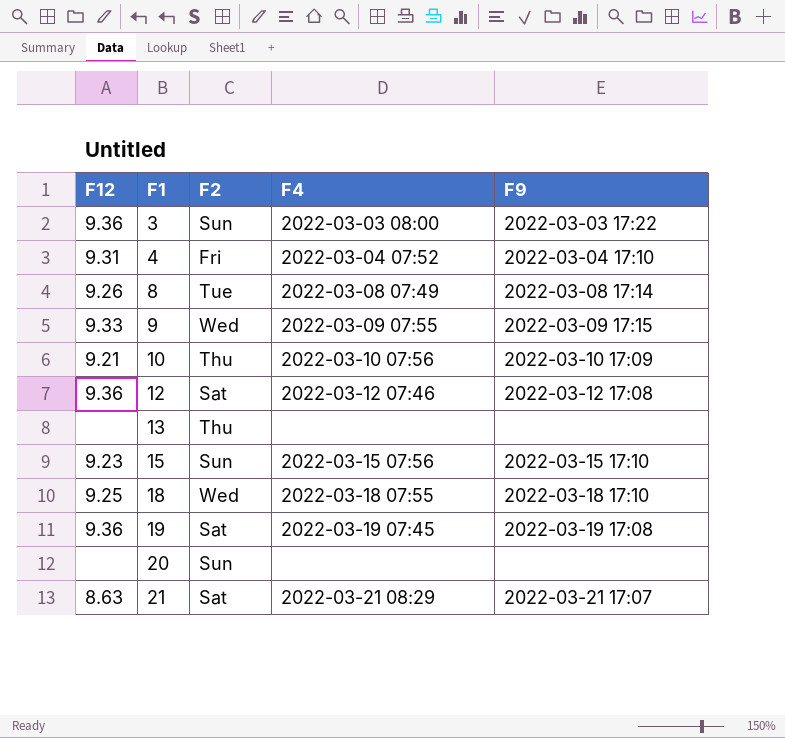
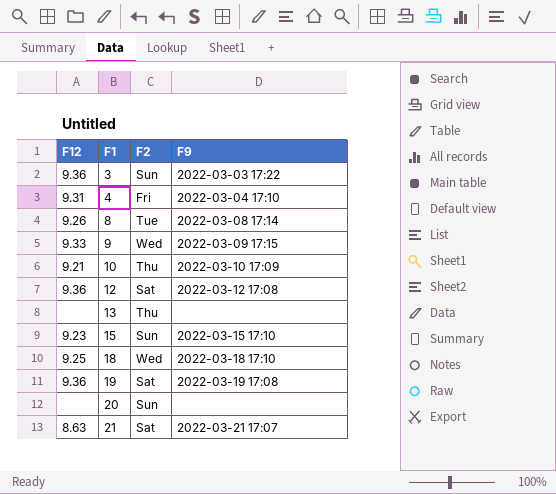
column F4 | position: 4 -> none

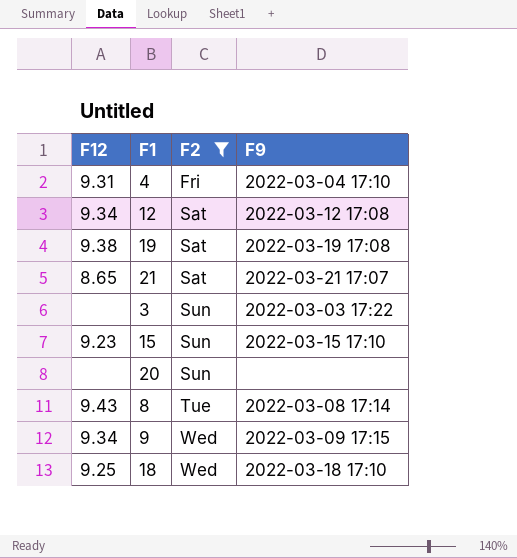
filter: none -> F2 != Thu
row order: F1 ascending -> F2 ascending
12 | F12: 9.36 -> 9.34
19 | F12: 9.36 -> 9.38
21 | F12: 8.63 -> 8.65
3 | F12: 9.36 -> none
8 | F12: 9.26 -> 9.43
9 | F12: 9.33 -> 9.34

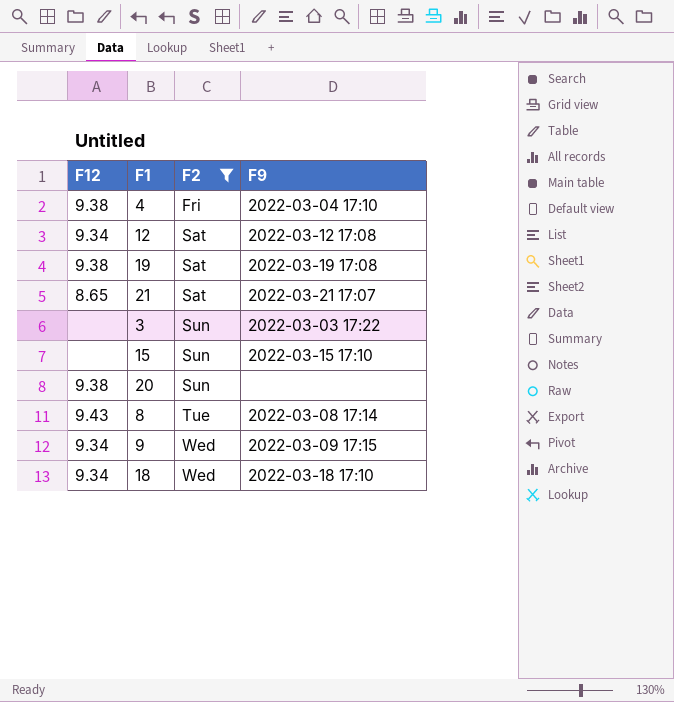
4 | F12: 9.31 -> 9.38
15 | F12: 9.23 -> none
20 | F12: none -> 9.38
18 | F12: 9.25 -> 9.34

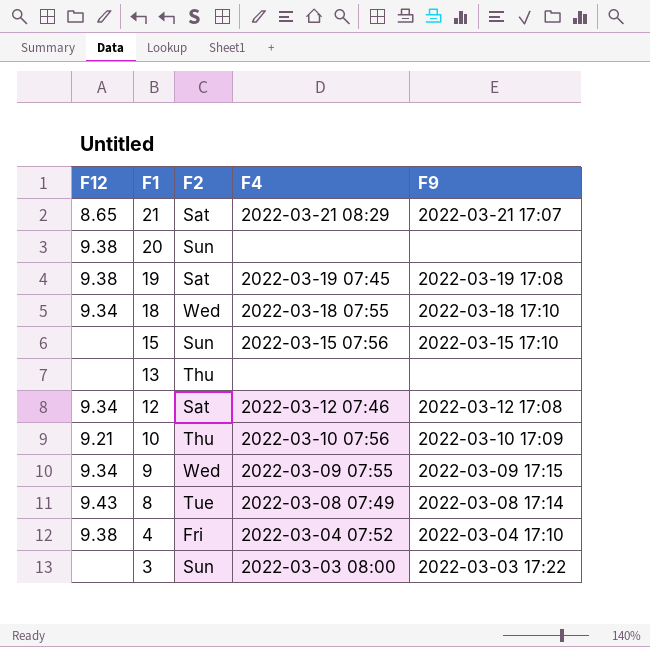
filter: F2 != Thu -> none
row order: F2 ascending -> F1 descending
column F4 | position: none -> 4

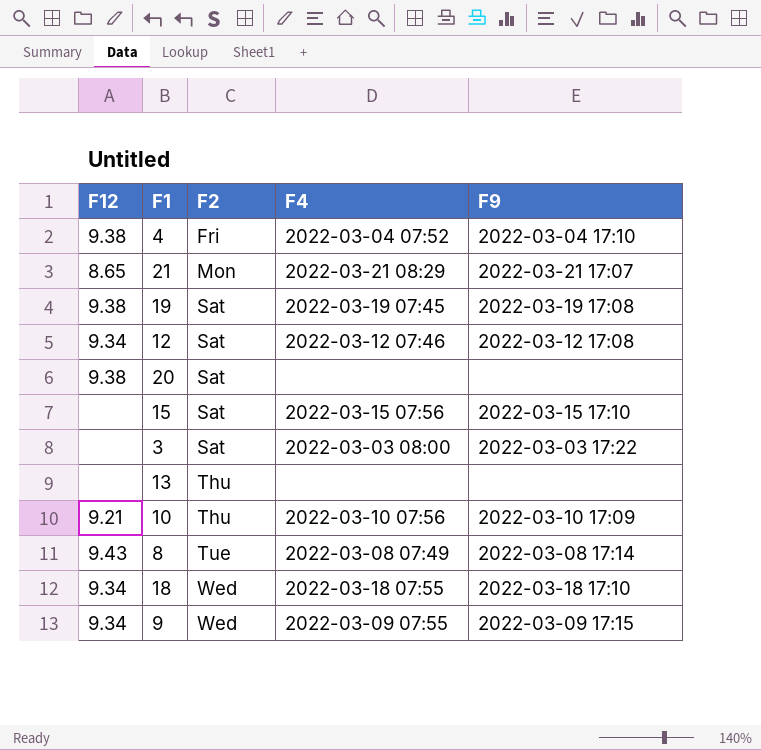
row order: F1 descending -> F2 ascending
21 | F2: Sat -> Mon
20 | F2: Sun -> Sat
15 | F2: Sun -> Sat
3 | F2: Sun -> Sat

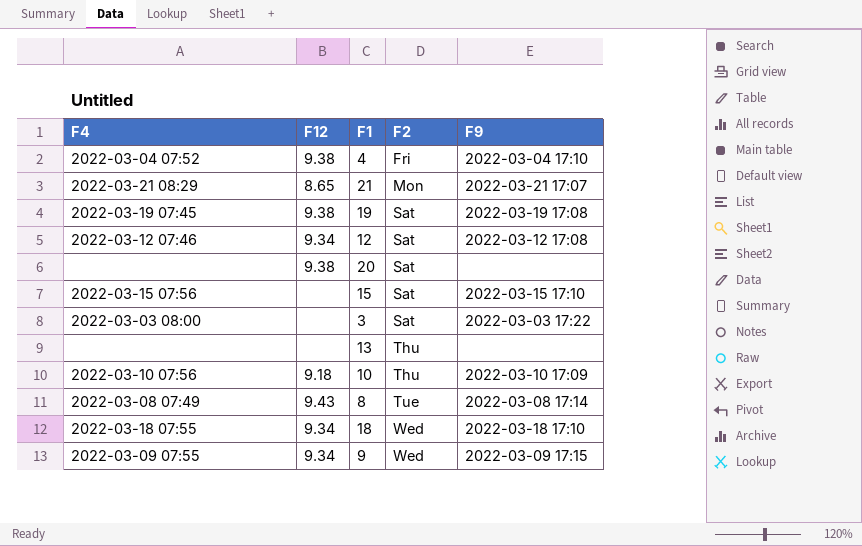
column F4 | position: 4 -> 1
10 | F12: 9.21 -> 9.18

